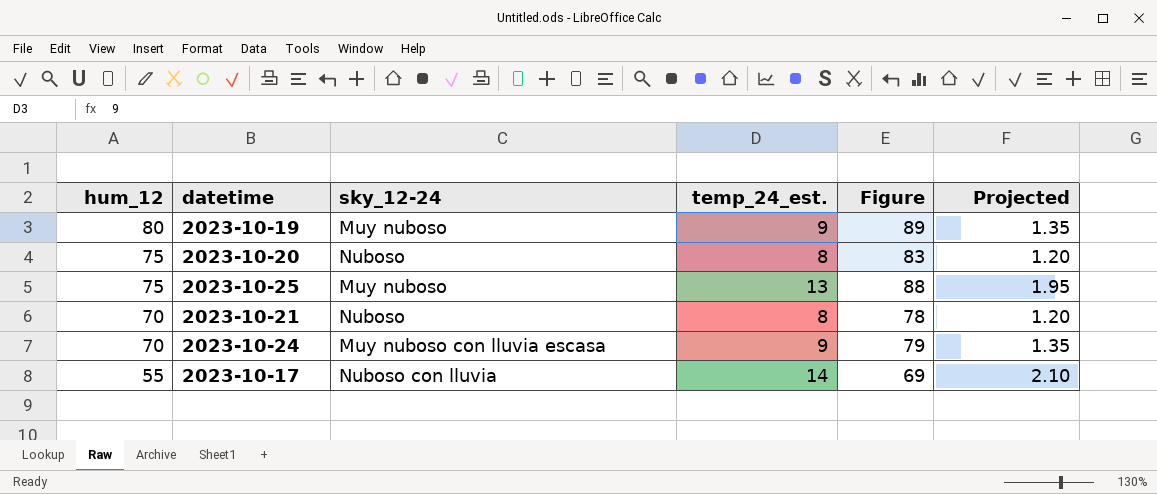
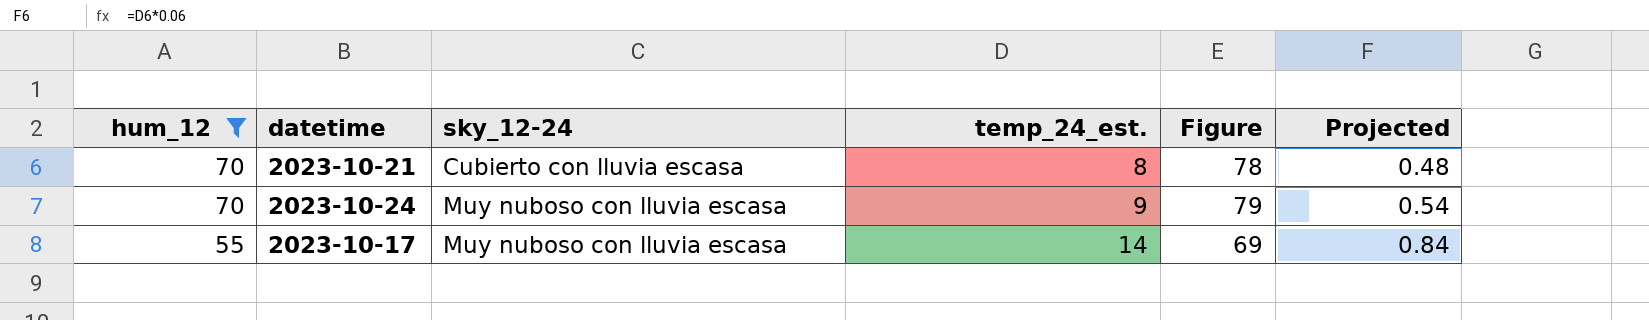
filter: none -> hum_12 <= 70
column Projected | formula: [temp_24_est.] * 0.15 -> [temp_24_est.] * 0.06
2023-10-21 | sky_12-24: Nuboso -> Cubierto con lluvia escasa
2023-10-17 | sky_12-24: Nuboso con lluvia -> Muy nuboso con lluvia escasa

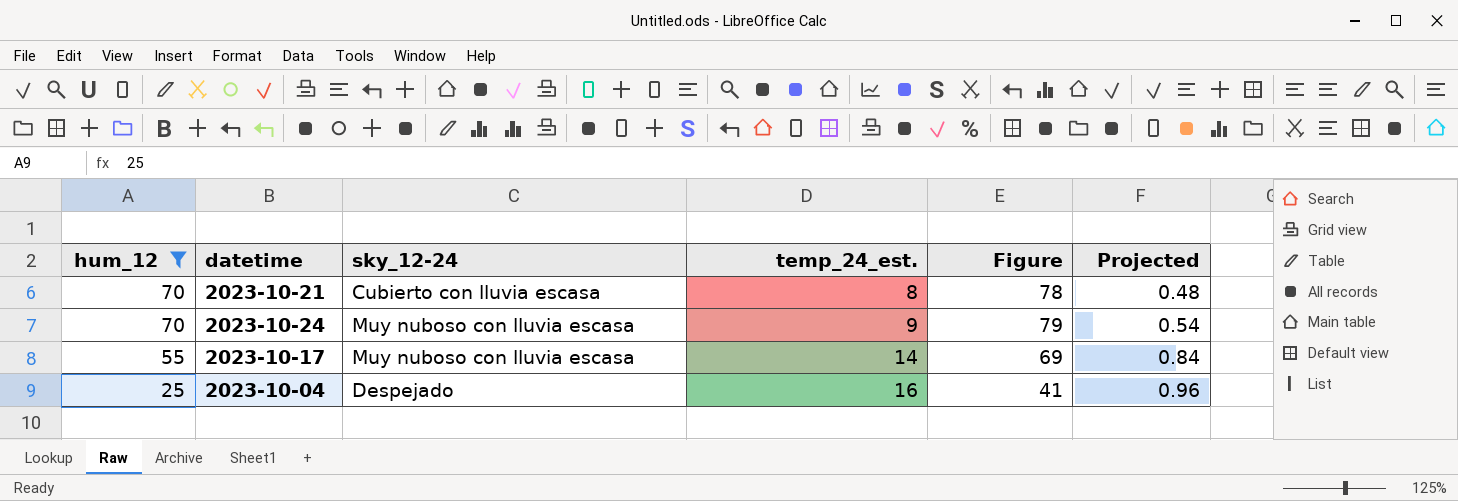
row 2023-10-04: none -> 25 | Despejado | 16 | 41 | 0.96

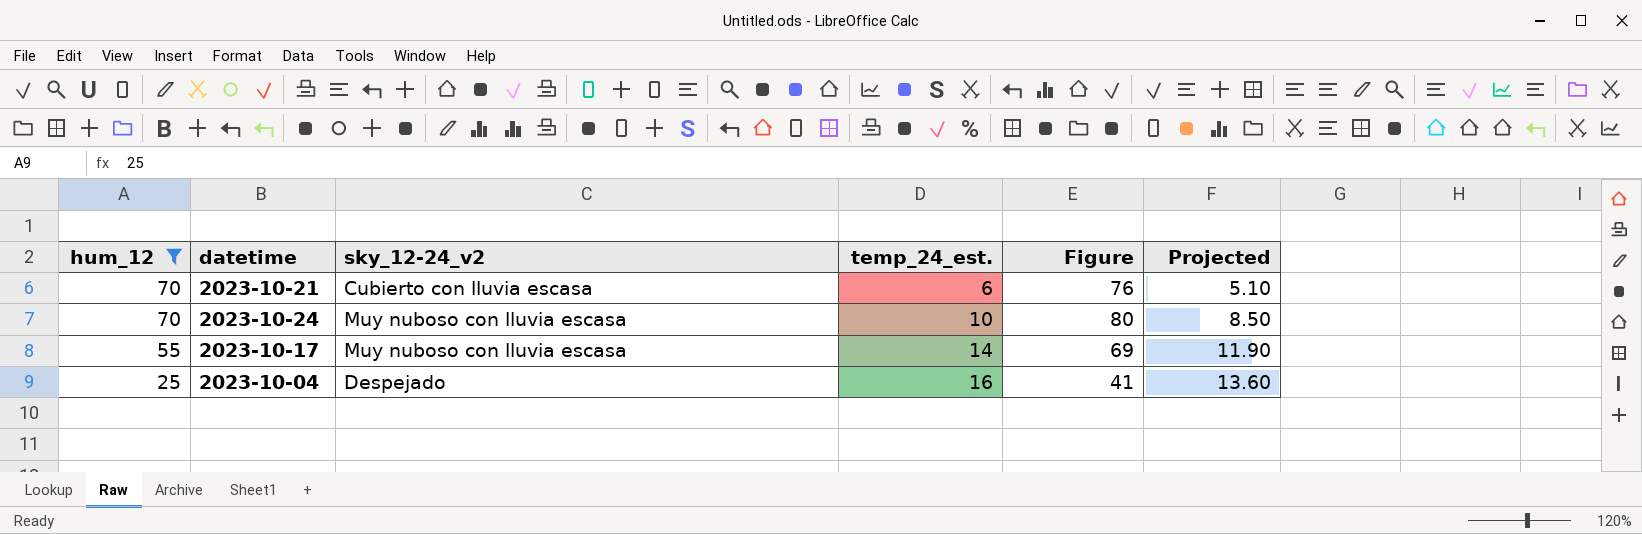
column name: sky_12-24 -> sky_12-24_v2
column Projected | formula: [temp_24_est.] * 0.06 -> [temp_24_est.] * 0.85
2023-10-21 | temp_24_est.: 8 -> 6
2023-10-21 | Figure: 78 -> 76
2023-10-24 | temp_24_est.: 9 -> 10
2023-10-24 | Figure: 79 -> 80

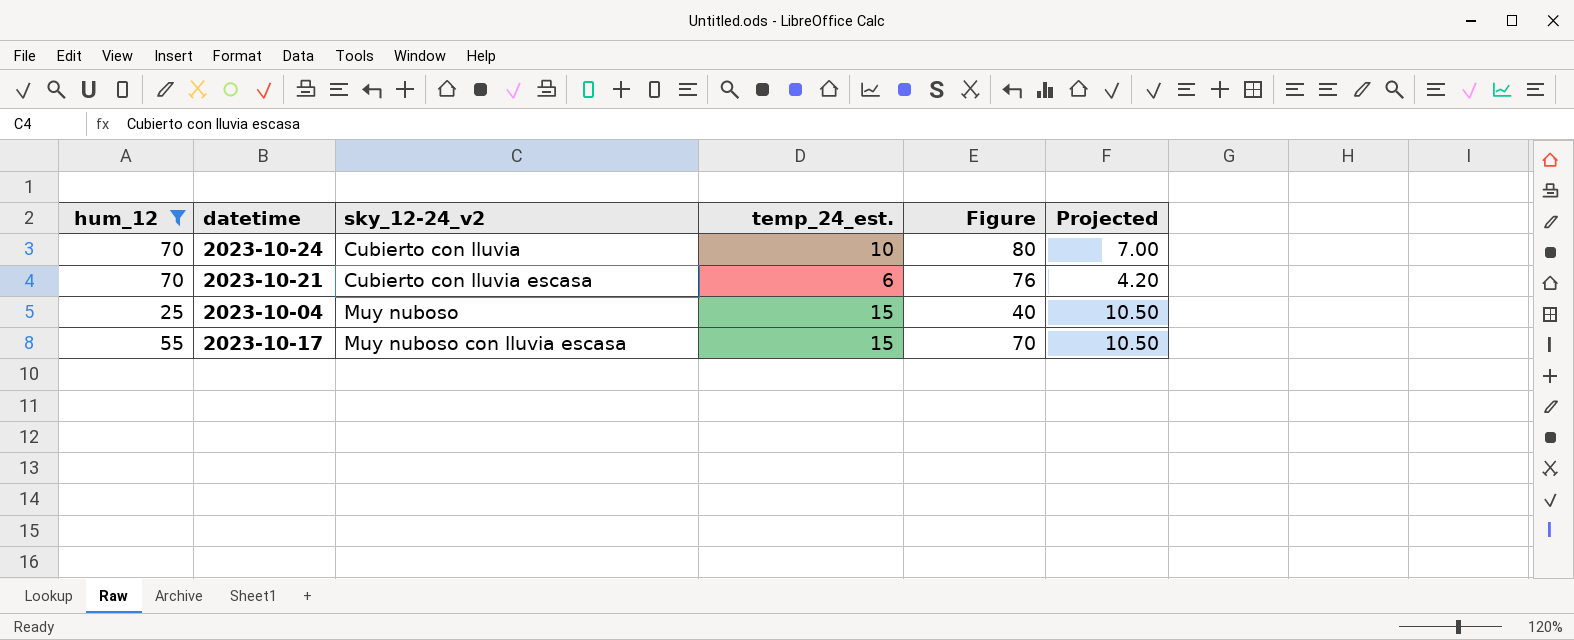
row order: hum_12 descending -> sky_12-24_v2 ascending
column Projected | formula: [temp_24_est.] * 0.85 -> [temp_24_est.] * 0.7
2023-10-24 | sky_12-24_v2: Muy nuboso con lluvia escasa -> Cubierto con lluvia
2023-10-04 | sky_12-24_v2: Despejado -> Muy nuboso
2023-10-04 | temp_24_est.: 16 -> 15
2023-10-04 | Figure: 41 -> 40
2023-10-17 | temp_24_est.: 14 -> 15
2023-10-17 | Figure: 69 -> 70

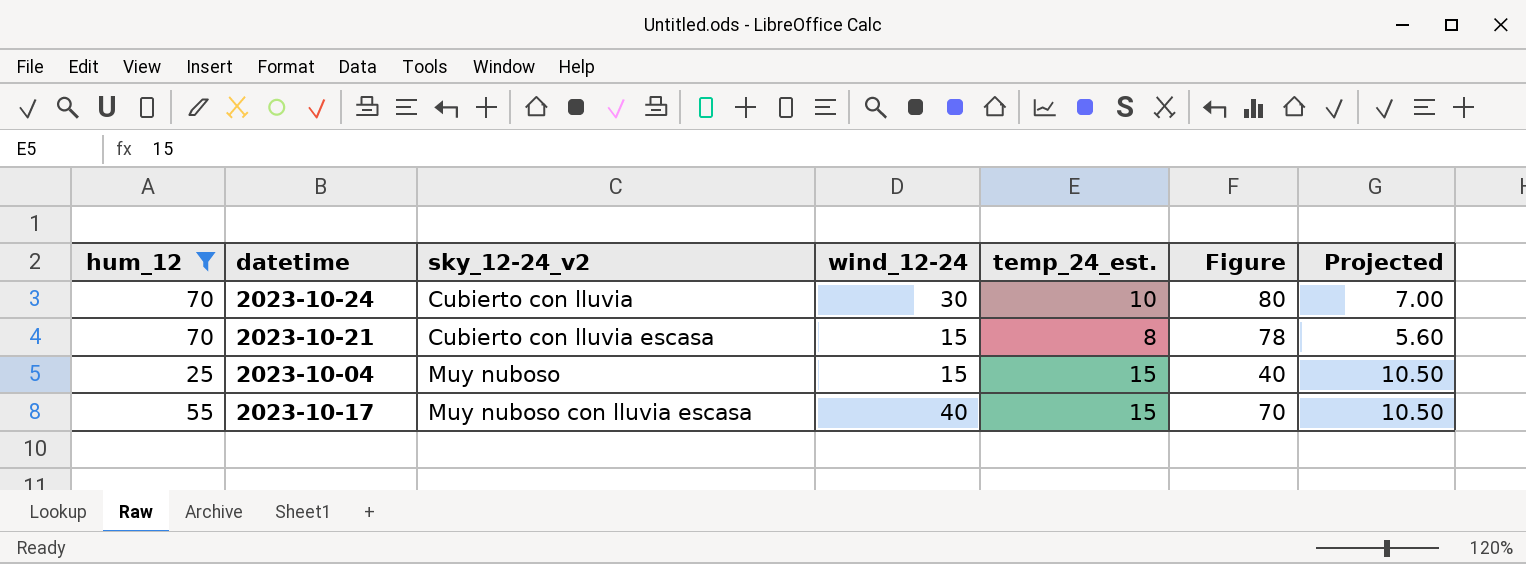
column wind_12-24 | position: none -> 4
2023-10-21 | temp_24_est.: 6 -> 8
2023-10-21 | Figure: 76 -> 78
2023-10-21 | Projected: 4.20 -> 5.60

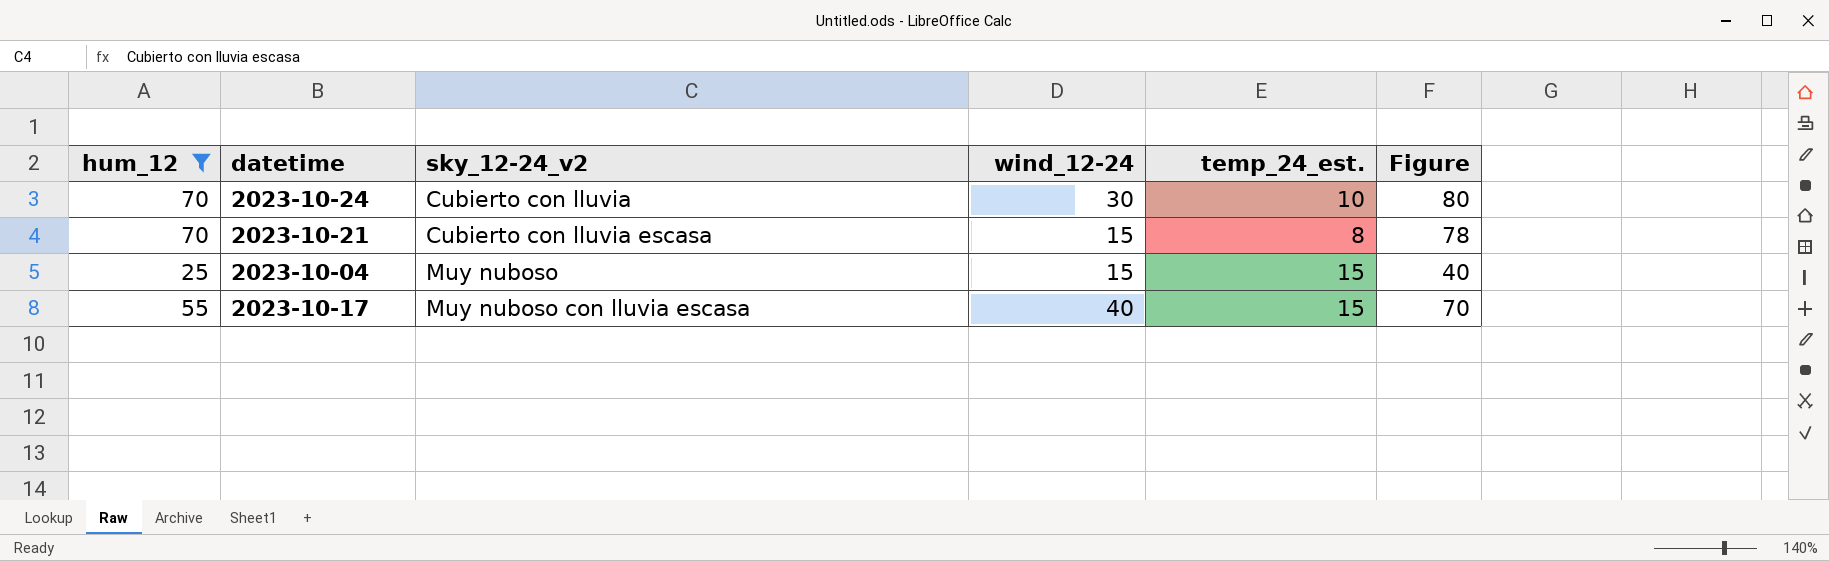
column Projected | formula: [temp_24_est.] * 0.7 -> none

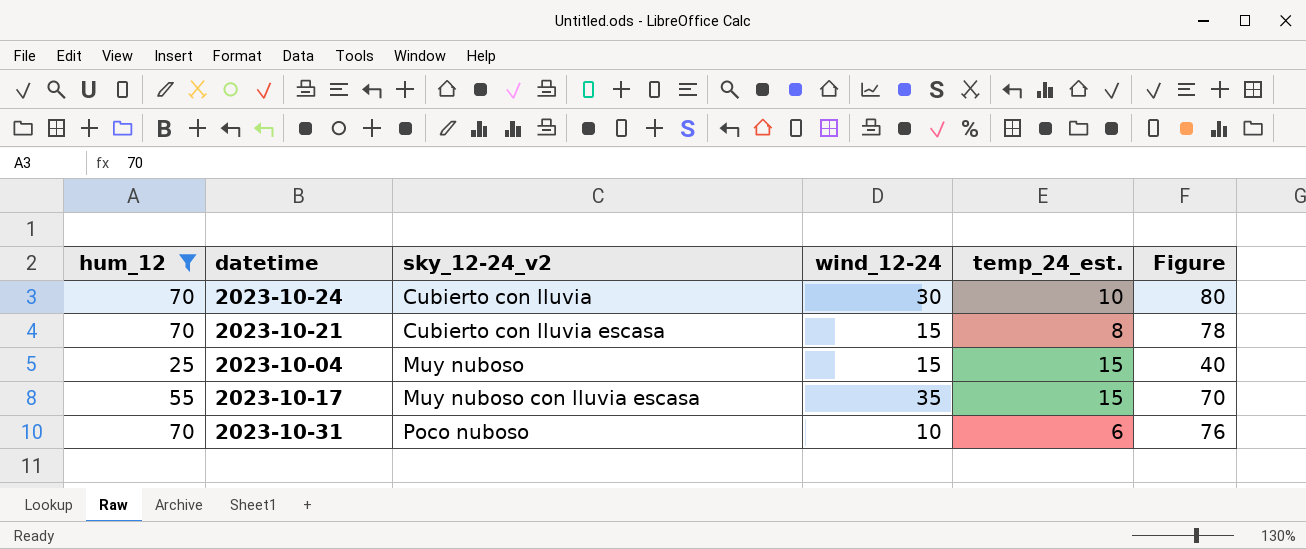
2023-10-17 | wind_12-24: 40 -> 35
row 2023-10-31: none -> 70 | Poco nuboso | 10 | 6 | 76

